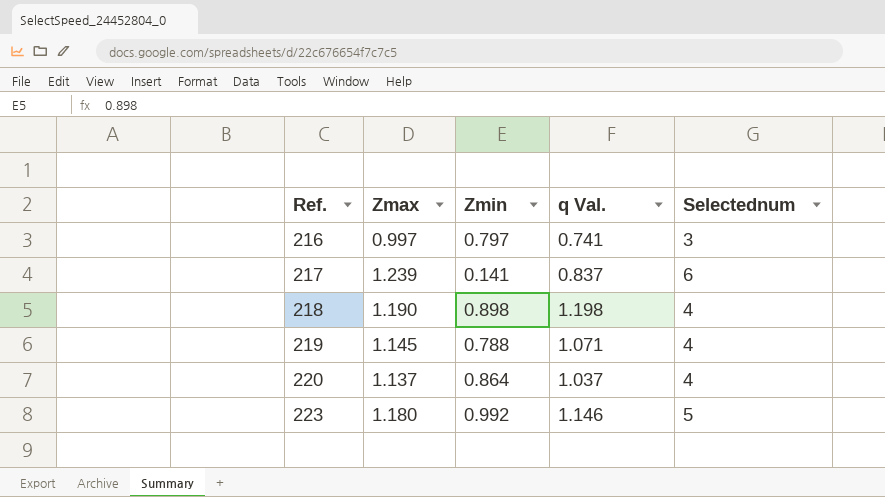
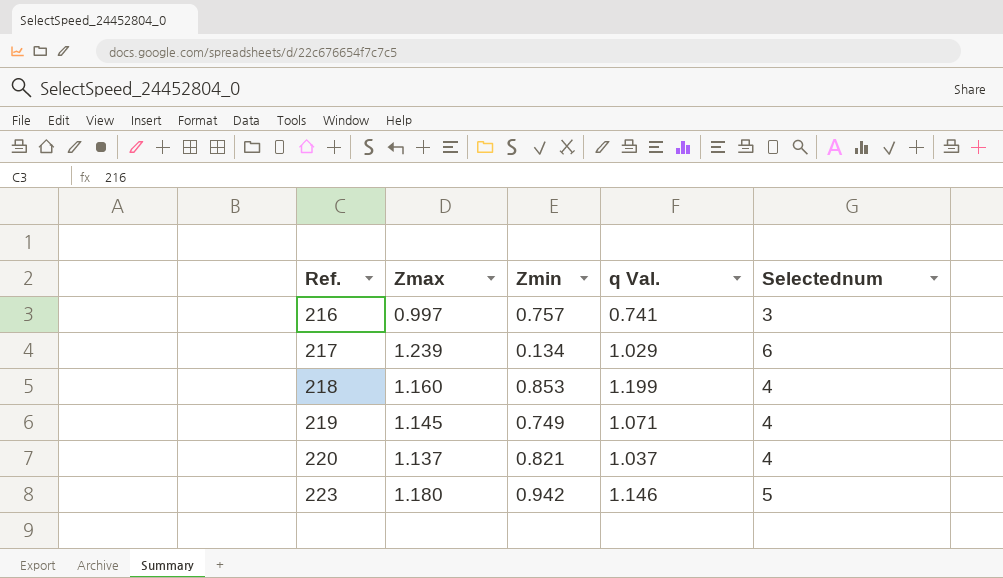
216 | Zmin: 0.797 -> 0.757
217 | Zmin: 0.141 -> 0.134
217 | q Val.: 0.837 -> 1.029
218 | Zmax: 1.190 -> 1.160
218 | Zmin: 0.898 -> 0.853
218 | q Val.: 1.198 -> 1.199
219 | Zmin: 0.788 -> 0.749
220 | Zmin: 0.864 -> 0.821
223 | Zmin: 0.992 -> 0.942

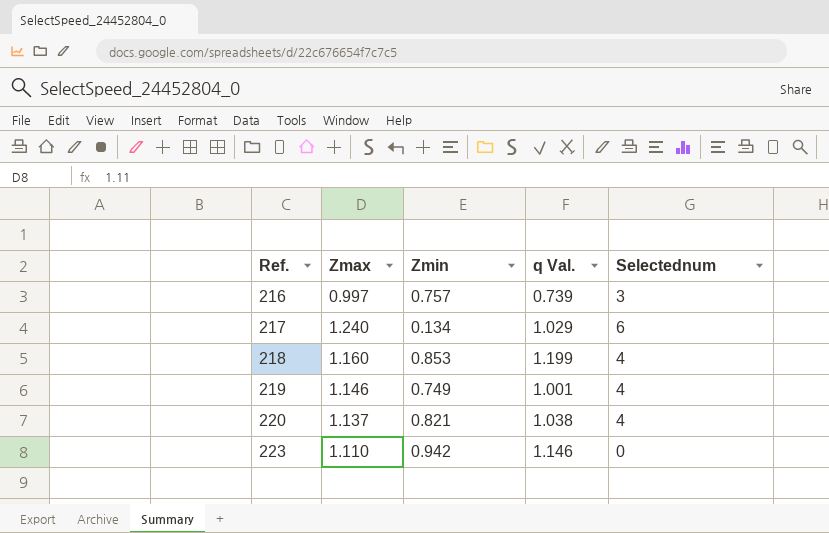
216 | q Val.: 0.741 -> 0.739
217 | Zmax: 1.239 -> 1.240
219 | Zmax: 1.145 -> 1.146
219 | q Val.: 1.071 -> 1.001
220 | q Val.: 1.037 -> 1.038
223 | Zmax: 1.180 -> 1.110
223 | Selectednum: 5 -> 0

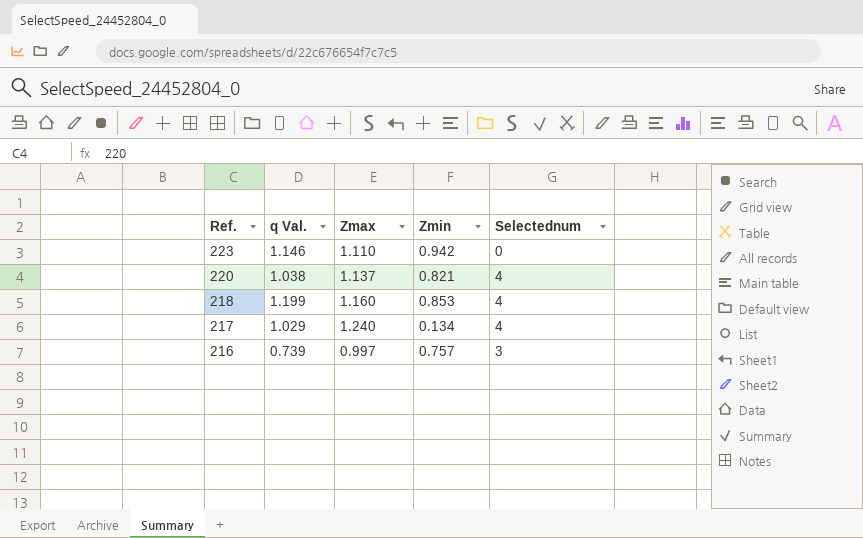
row order: Ref. ascending -> Ref. descending
column q Val. | position: 4 -> 2
row 219: 1.146 | 0.749 | 1.001 | 4 -> none
217 | Selectednum: 6 -> 4

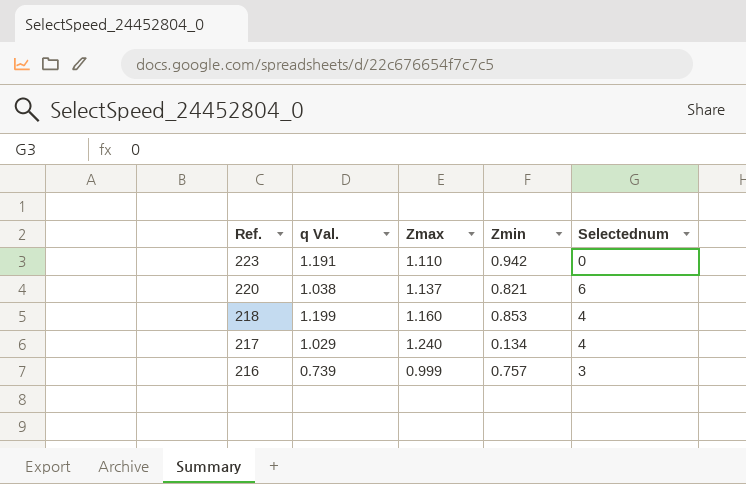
223 | q Val.: 1.146 -> 1.191
220 | Selectednum: 4 -> 6
216 | Zmax: 0.997 -> 0.999

